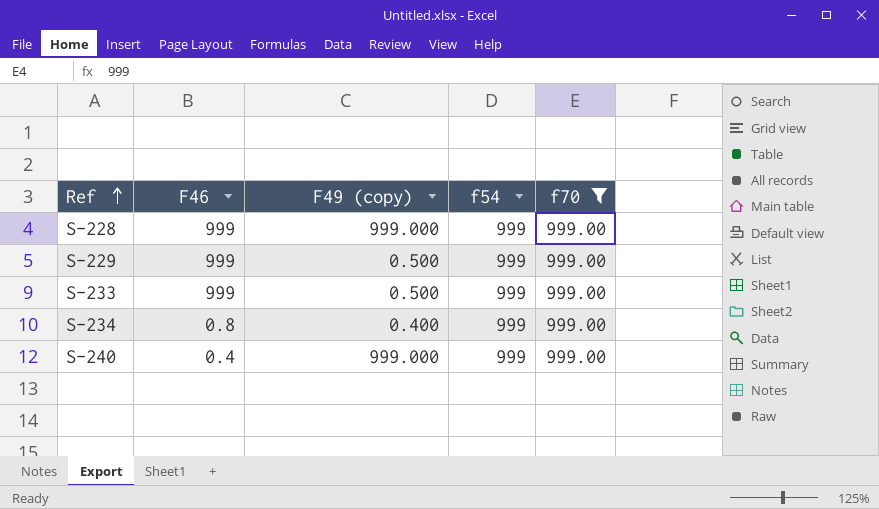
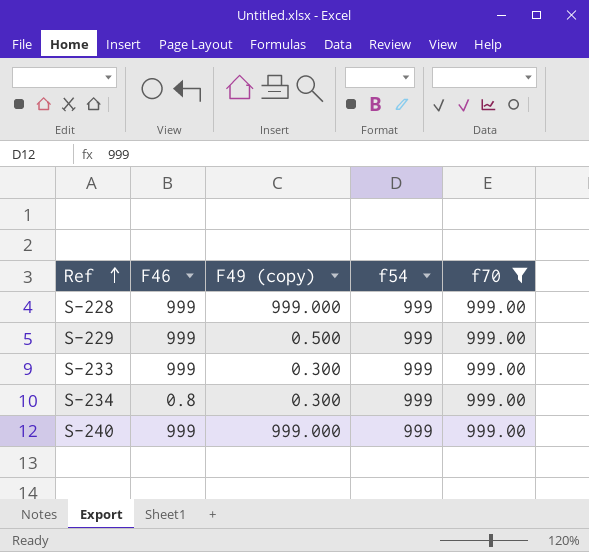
S-233 | F49 (copy): 0.500 -> 0.300
S-234 | F49 (copy): 0.400 -> 0.300
S-240 | F46: 0.4 -> 999

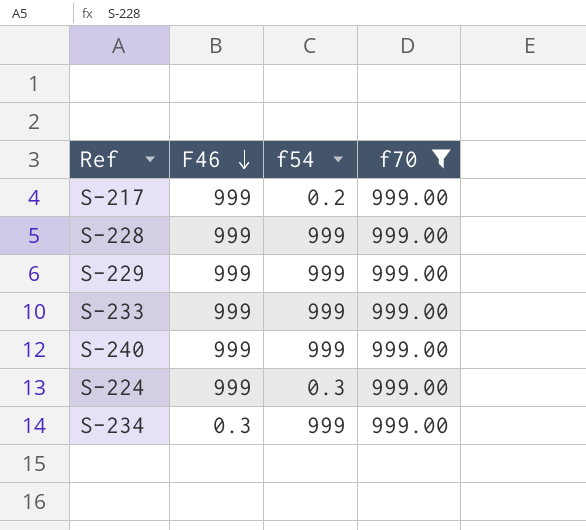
row order: Ref ascending -> F46 descending
column F49 (copy) | position: 3 -> none
row S-217: none -> 999 | 0.2 | 999.00
row S-224: none -> 999 | 0.3 | 999.00
S-234 | F46: 0.8 -> 0.3

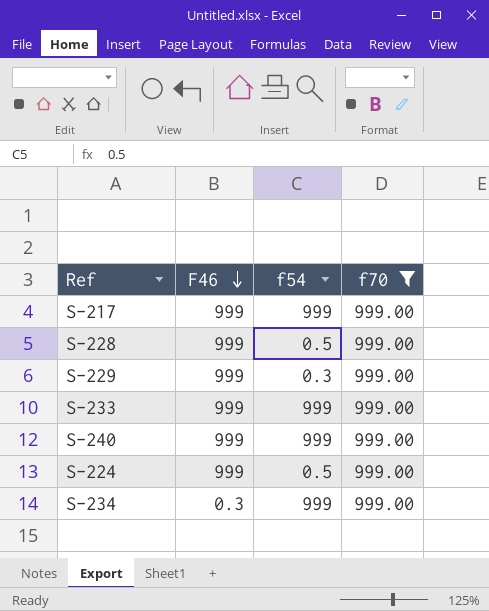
S-217 | f54: 0.2 -> 999
S-228 | f54: 999 -> 0.5
S-229 | f54: 999 -> 0.3
S-224 | f54: 0.3 -> 0.5

